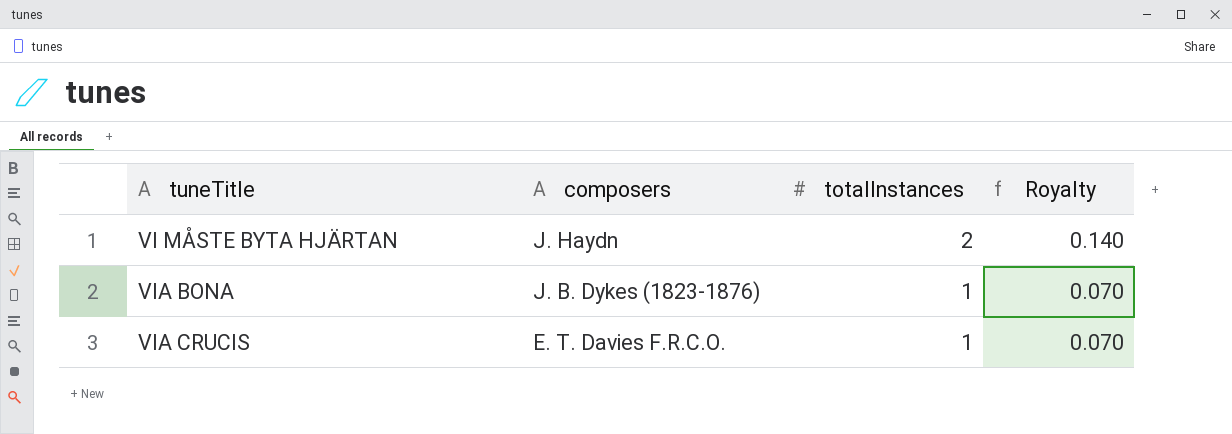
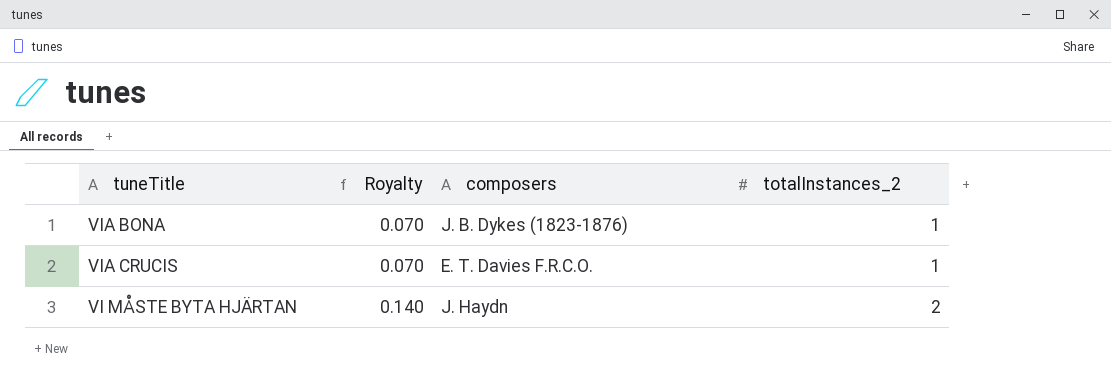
row order: tuneTitle ascending -> Royalty ascending
column Royalty | position: 4 -> 2
column name: totalInstances -> totalInstances_2

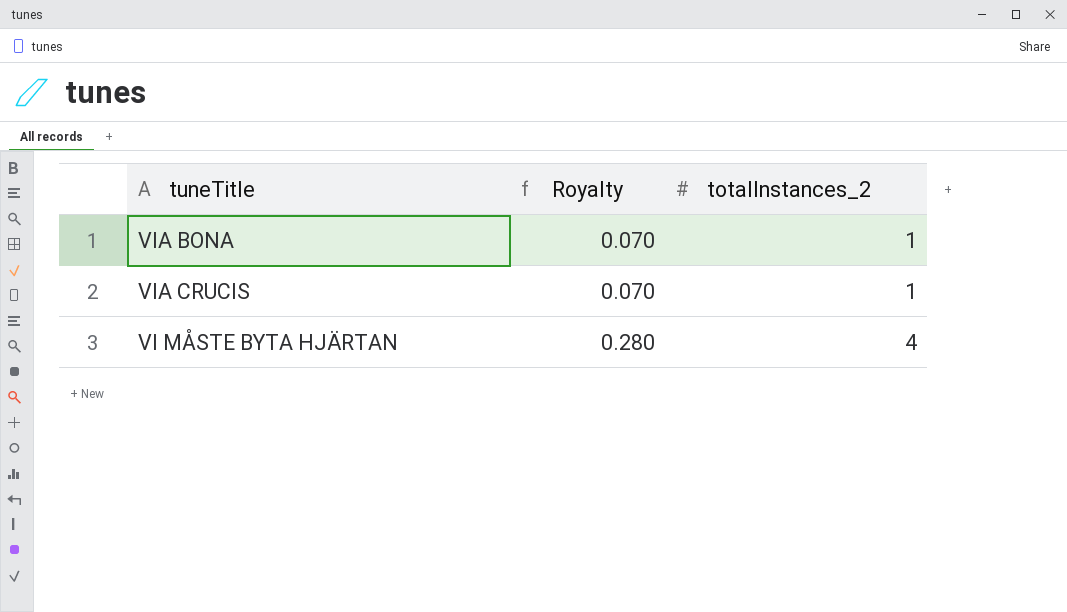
column composers | position: 3 -> none
VI MÅSTE BYTA HJÄRTAN | Royalty: 0.140 -> 0.280
VI MÅSTE BYTA HJÄRTAN | totalInstances_2: 2 -> 4

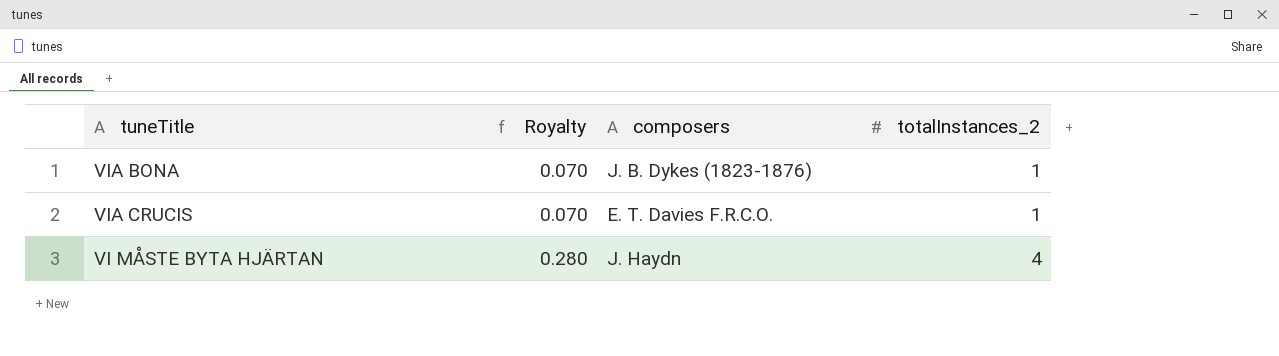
column composers | position: none -> 3

